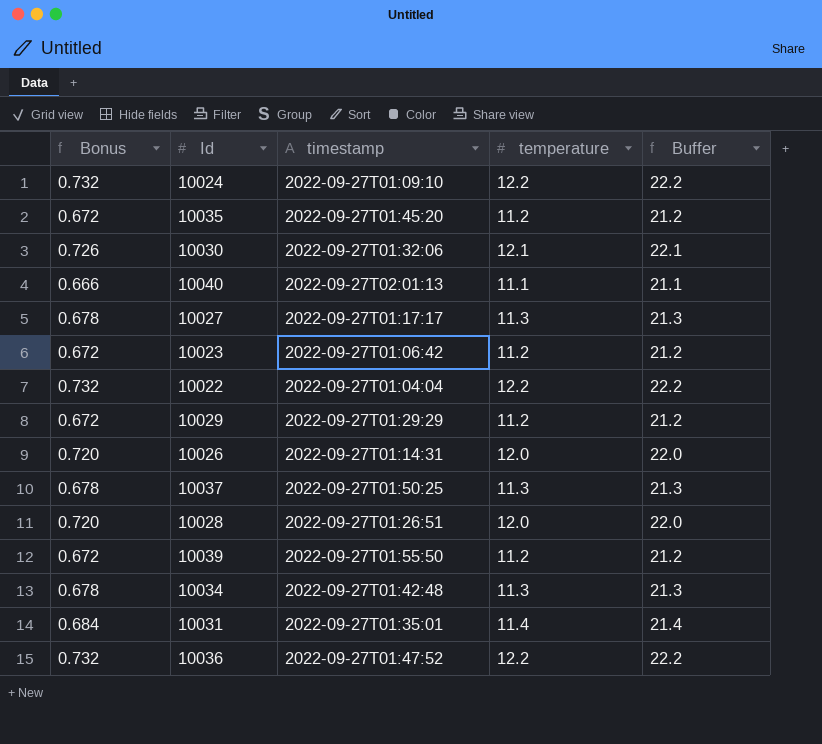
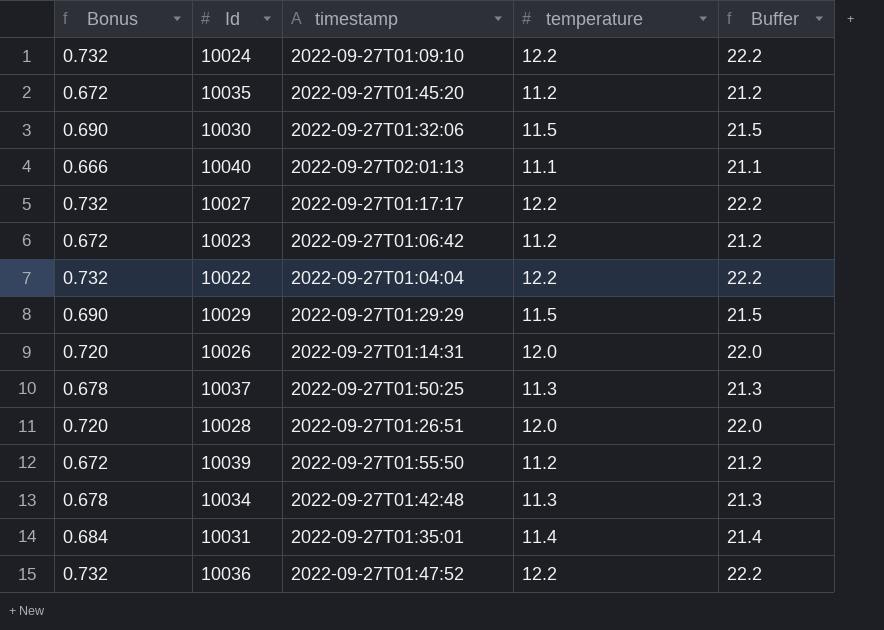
10030 | Bonus: 0.726 -> 0.690
10030 | temperature: 12.1 -> 11.5
10030 | Buffer: 22.1 -> 21.5
10027 | Bonus: 0.678 -> 0.732
10027 | temperature: 11.3 -> 12.2
10027 | Buffer: 21.3 -> 22.2
10029 | Bonus: 0.672 -> 0.690
10029 | temperature: 11.2 -> 11.5
10029 | Buffer: 21.2 -> 21.5

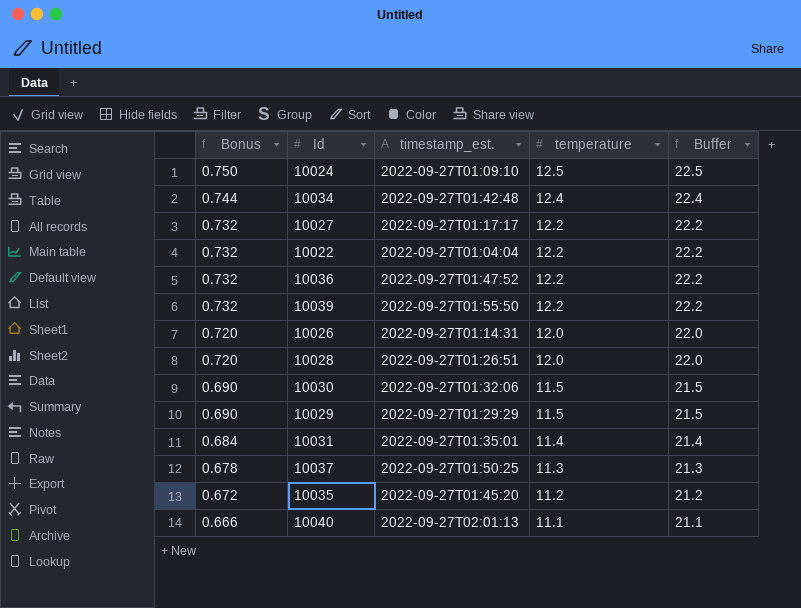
row order: none -> Bonus descending
column name: timestamp -> timestamp_est.
row 10023: 0.672 | 2022-09-27T01:06:42 | 11.2 | 21.2 -> none
10024 | Bonus: 0.732 -> 0.750
10024 | temperature: 12.2 -> 12.5
10024 | Buffer: 22.2 -> 22.5
10034 | Bonus: 0.678 -> 0.744
10034 | temperature: 11.3 -> 12.4
10034 | Buffer: 21.3 -> 22.4
10039 | Bonus: 0.672 -> 0.732
10039 | temperature: 11.2 -> 12.2
10039 | Buffer: 21.2 -> 22.2

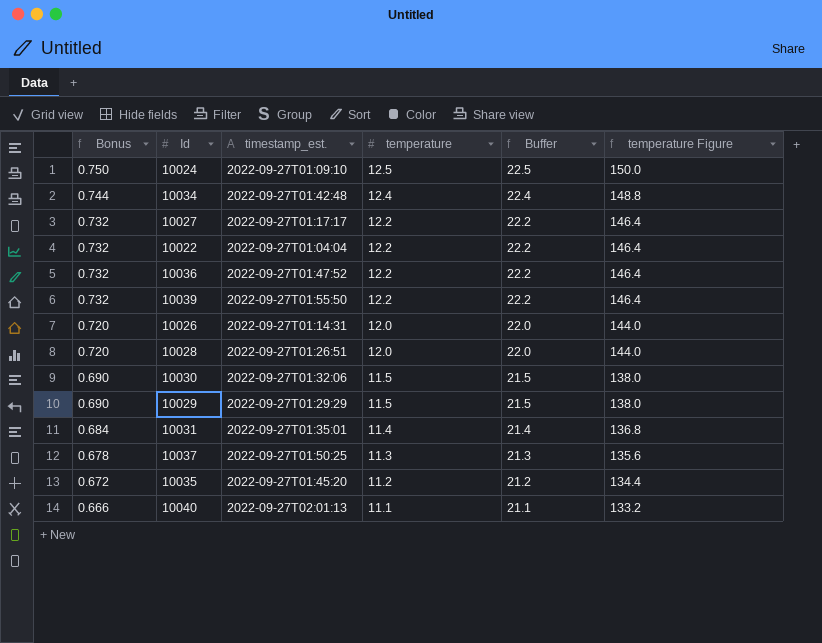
column temperature Figure | formula: none -> [temperature] * 12

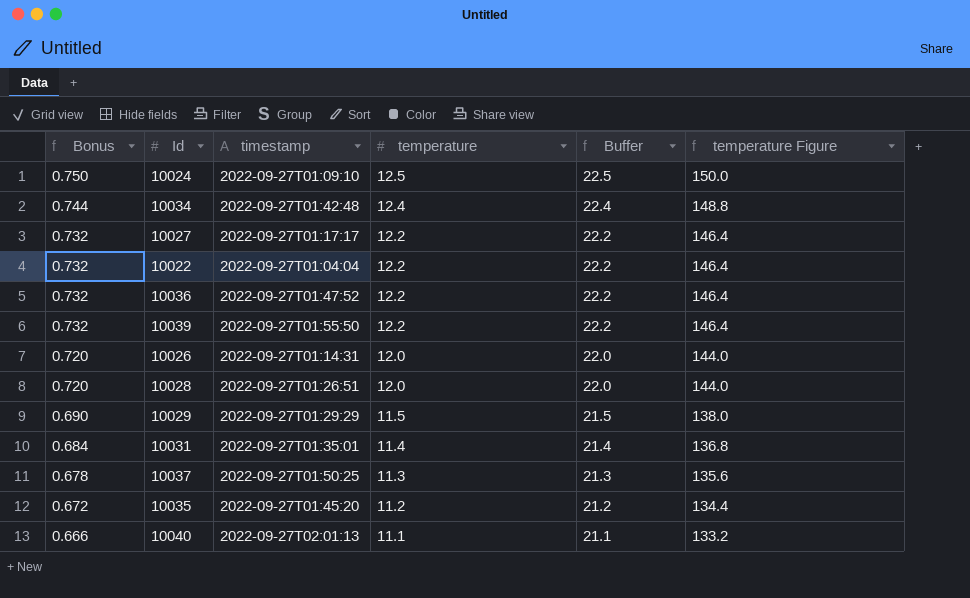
column name: timestamp_est. -> timestamp
row 10030: 0.690 | 2022-09-27T01:32:06 | 11.5 | 21.5 | 138.0 -> none

